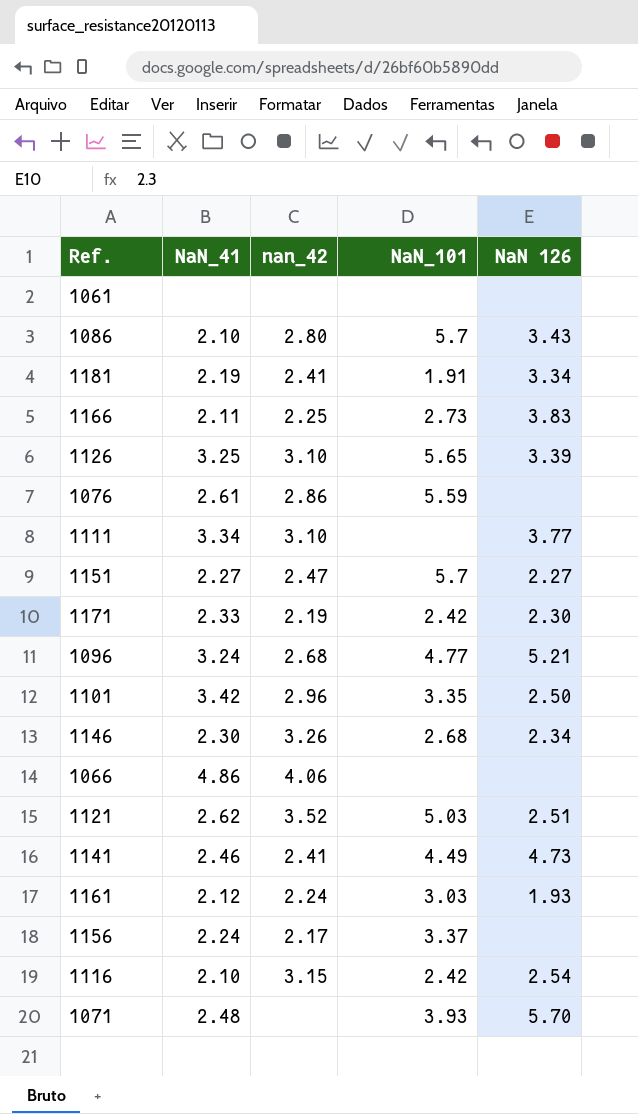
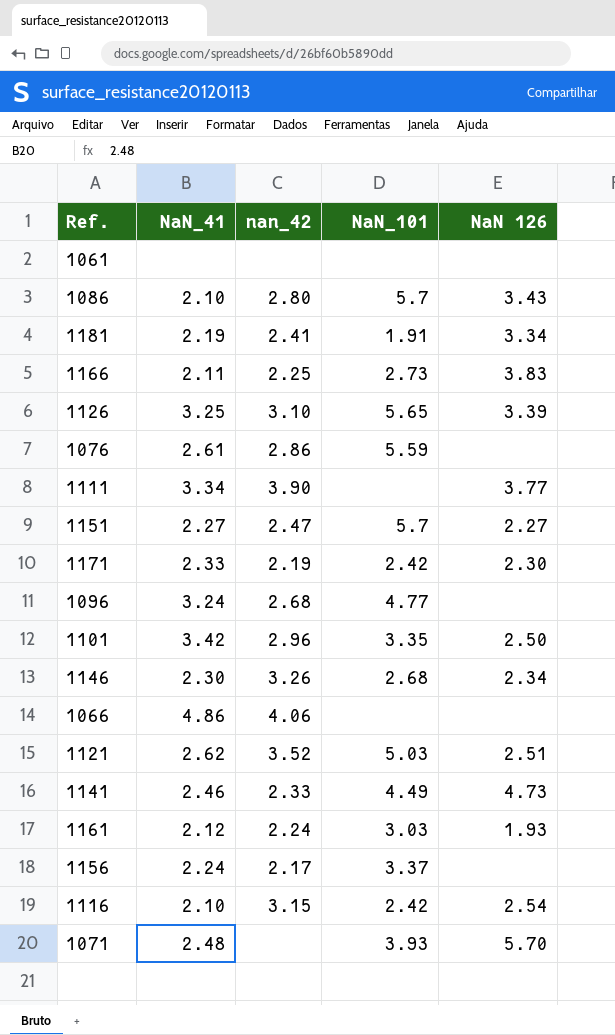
1111 | nan_42: 3.10 -> 3.90
1096 | NaN 126: 5.21 -> none
1141 | nan_42: 2.41 -> 2.33

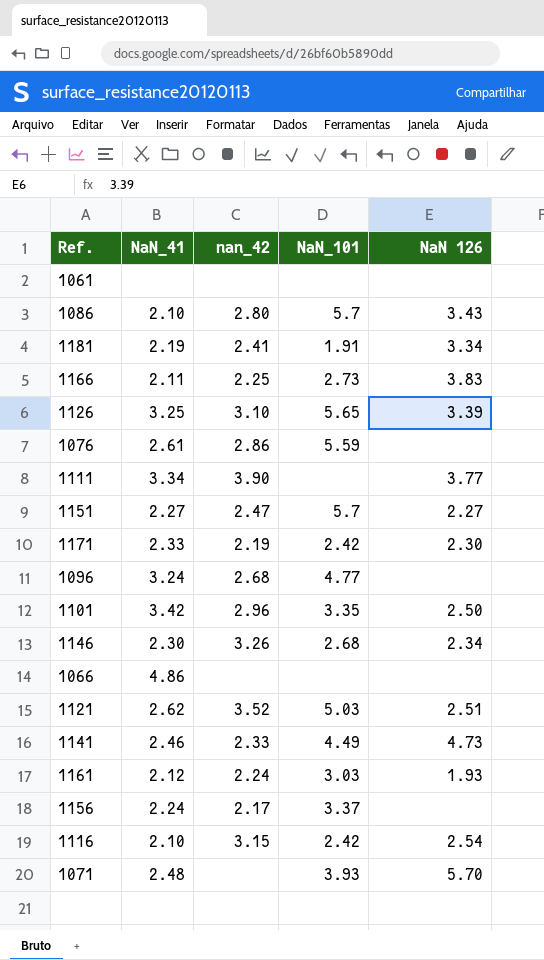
1066 | nan_42: 4.06 -> none

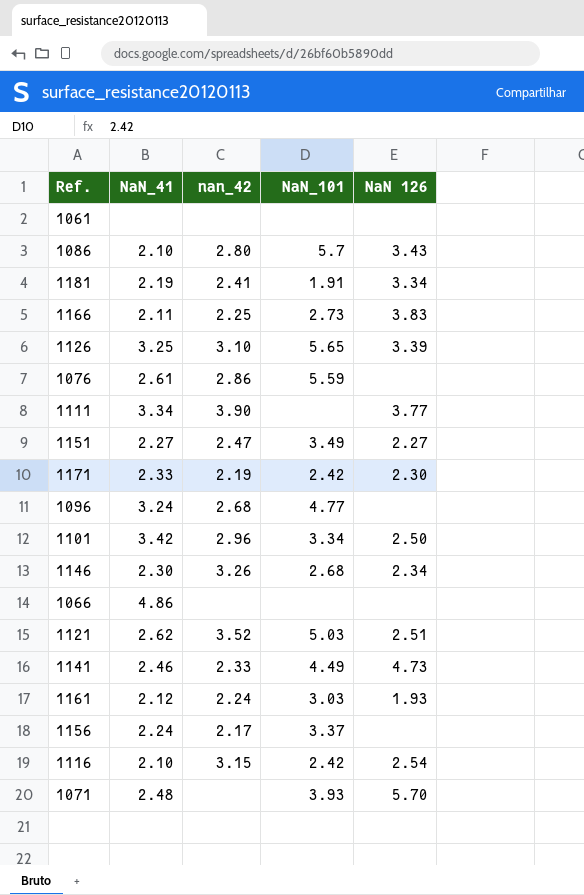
1151 | NaN_101: 5.7 -> 3.49
1101 | NaN_101: 3.35 -> 3.34

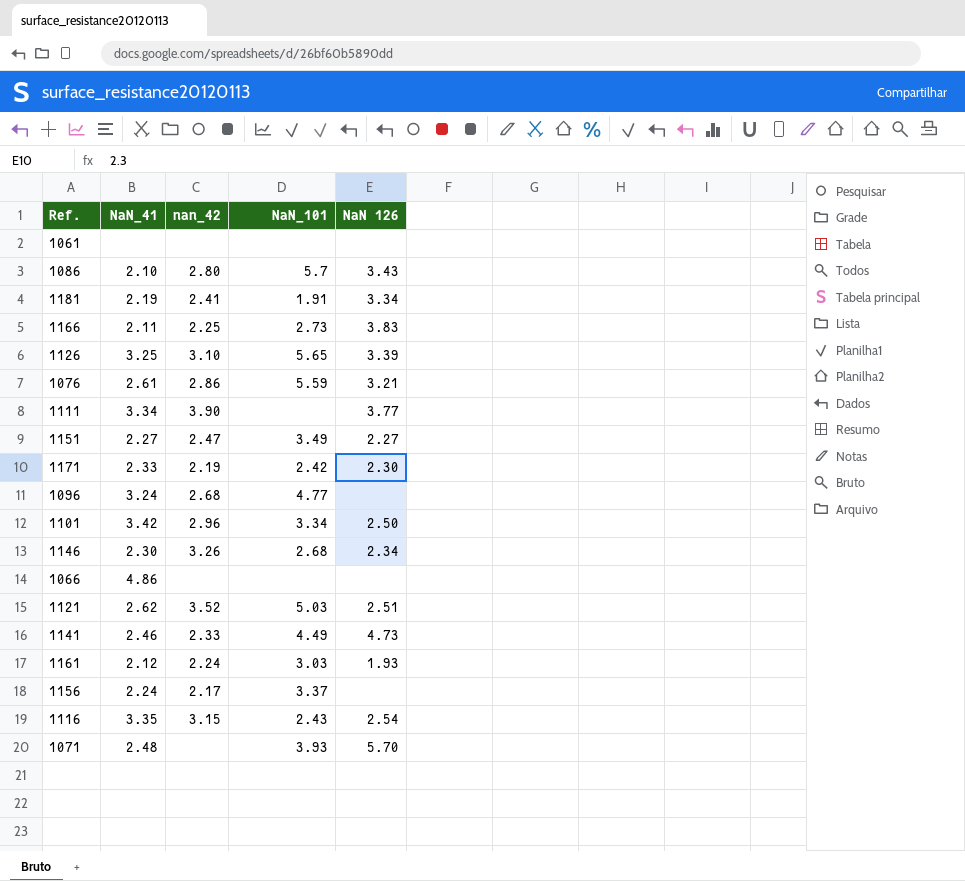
1076 | NaN 126: none -> 3.21
1116 | NaN_41: 2.10 -> 3.35
1116 | NaN_101: 2.42 -> 2.43

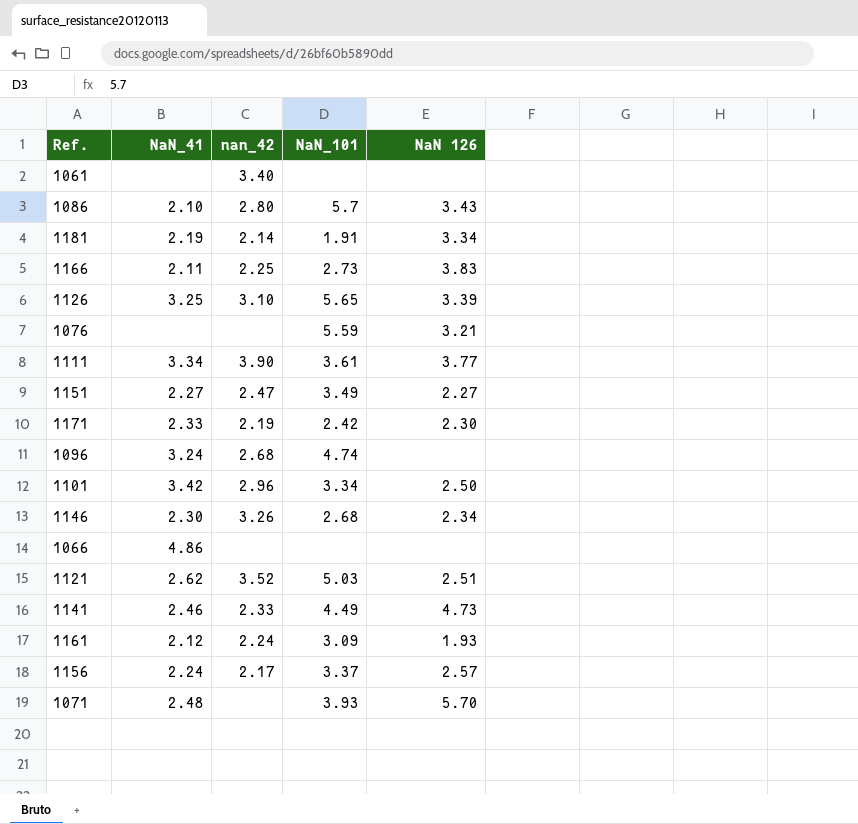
row 1116: 3.35 | 3.15 | 2.43 | 2.54 -> none
1061 | nan_42: none -> 3.40
1181 | nan_42: 2.41 -> 2.14
1076 | NaN_41: 2.61 -> none
1076 | nan_42: 2.86 -> none
1111 | NaN_101: none -> 3.61
1096 | NaN_101: 4.77 -> 4.74
1161 | NaN_101: 3.03 -> 3.09
1156 | NaN 126: none -> 2.57

